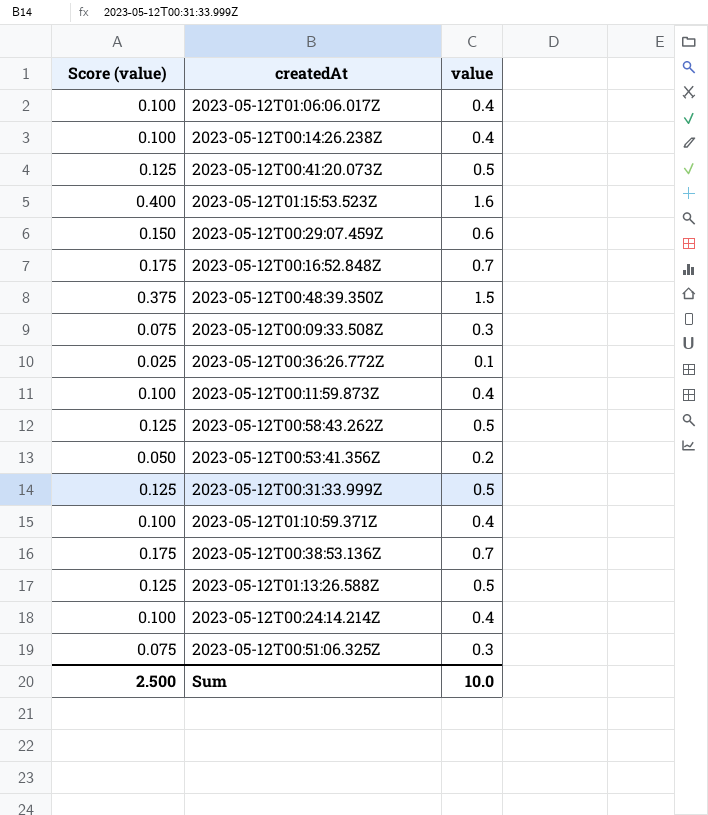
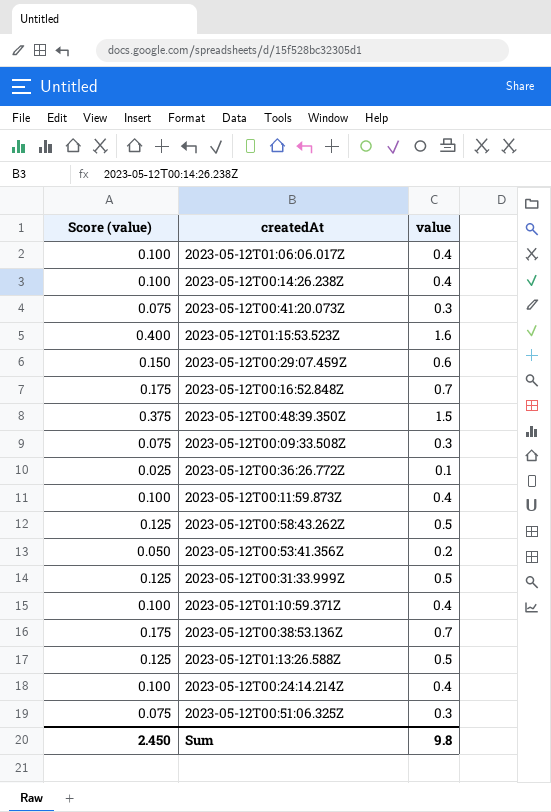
2023-05-12T00:41:20.073Z | Score (value): 0.125 -> 0.075
2023-05-12T00:41:20.073Z | value: 0.5 -> 0.3
Sum | Score (value): 2.500 -> 2.450
Sum | value: 10.0 -> 9.8

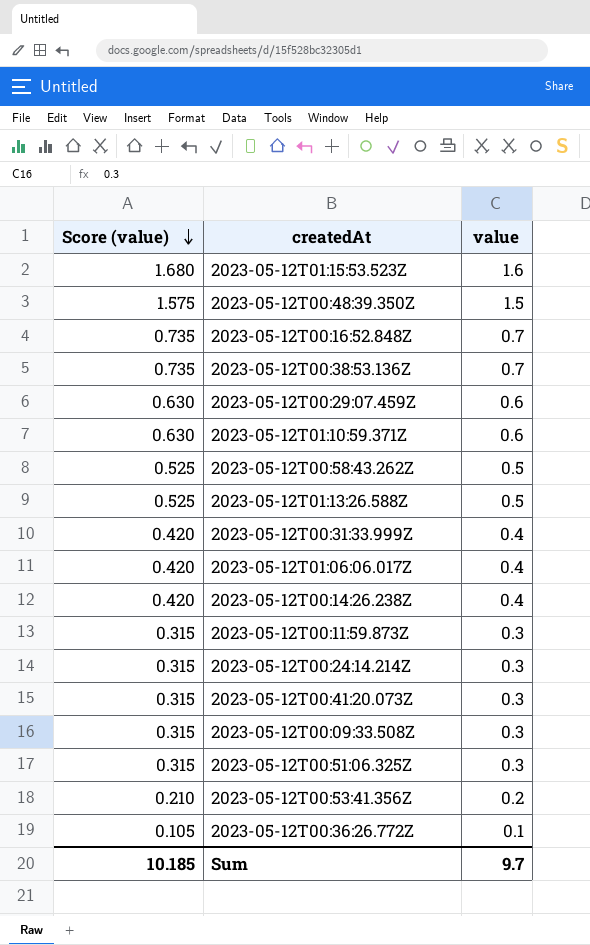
row order: none -> Score (value) descending
column Score (value) | formula: [value] * 0.25 -> [value] * 1.05
2023-05-12T01:10:59.371Z | value: 0.4 -> 0.6
2023-05-12T00:31:33.999Z | value: 0.5 -> 0.4
2023-05-12T00:11:59.873Z | value: 0.4 -> 0.3
2023-05-12T00:24:14.214Z | value: 0.4 -> 0.3
Sum | Score (value): 2.450 -> 10.185
Sum | value: 9.8 -> 9.7

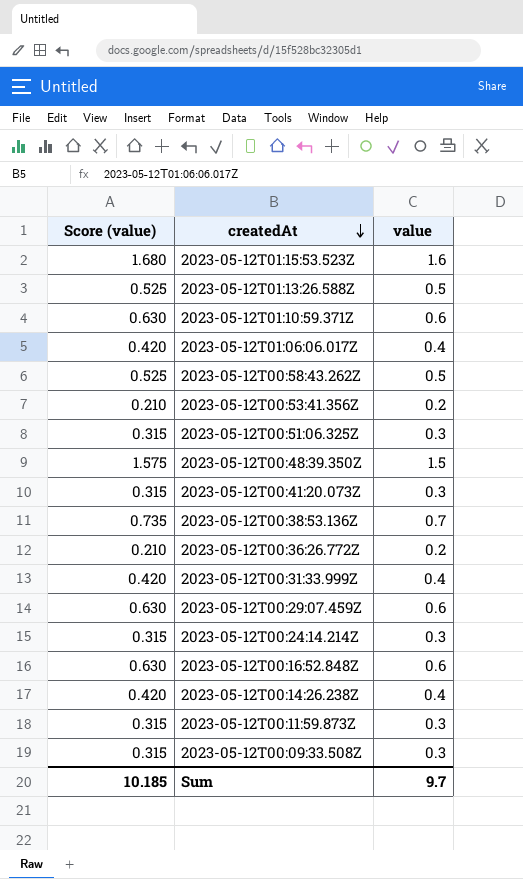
row order: Score (value) descending -> createdAt descending
2023-05-12T00:36:26.772Z | Score (value): 0.105 -> 0.210
2023-05-12T00:36:26.772Z | value: 0.1 -> 0.2
2023-05-12T00:16:52.848Z | Score (value): 0.735 -> 0.630
2023-05-12T00:16:52.848Z | value: 0.7 -> 0.6

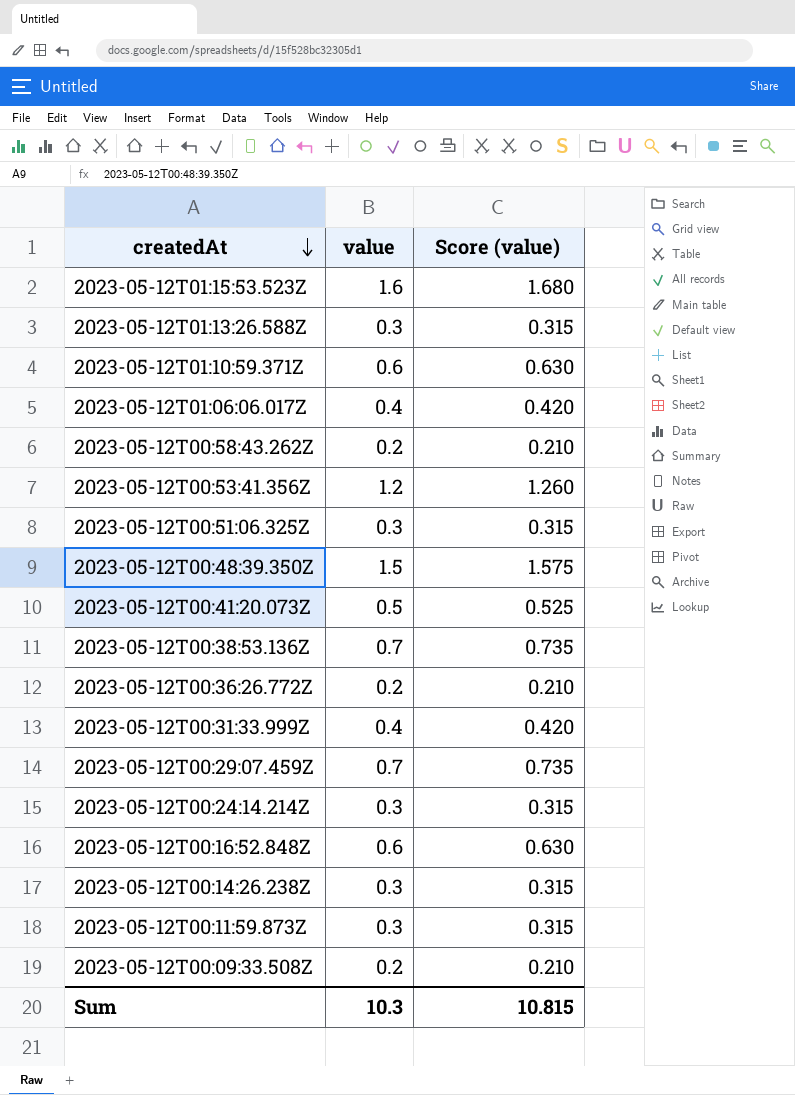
column Score (value) | position: 1 -> 3
2023-05-12T01:13:26.588Z | value: 0.5 -> 0.3
2023-05-12T01:13:26.588Z | Score (value): 0.525 -> 0.315
2023-05-12T00:58:43.262Z | value: 0.5 -> 0.2
2023-05-12T00:58:43.262Z | Score (value): 0.525 -> 0.210
2023-05-12T00:53:41.356Z | value: 0.2 -> 1.2
2023-05-12T00:53:41.356Z | Score (value): 0.210 -> 1.260
2023-05-12T00:41:20.073Z | value: 0.3 -> 0.5
2023-05-12T00:41:20.073Z | Score (value): 0.315 -> 0.525
2023-05-12T00:29:07.459Z | value: 0.6 -> 0.7
2023-05-12T00:29:07.459Z | Score (value): 0.630 -> 0.735
2023-05-12T00:14:26.238Z | value: 0.4 -> 0.3
2023-05-12T00:14:26.238Z | Score (value): 0.420 -> 0.315
2023-05-12T00:09:33.508Z | value: 0.3 -> 0.2
2023-05-12T00:09:33.508Z | Score (value): 0.315 -> 0.210
Sum | value: 9.7 -> 10.3
Sum | Score (value): 10.185 -> 10.815

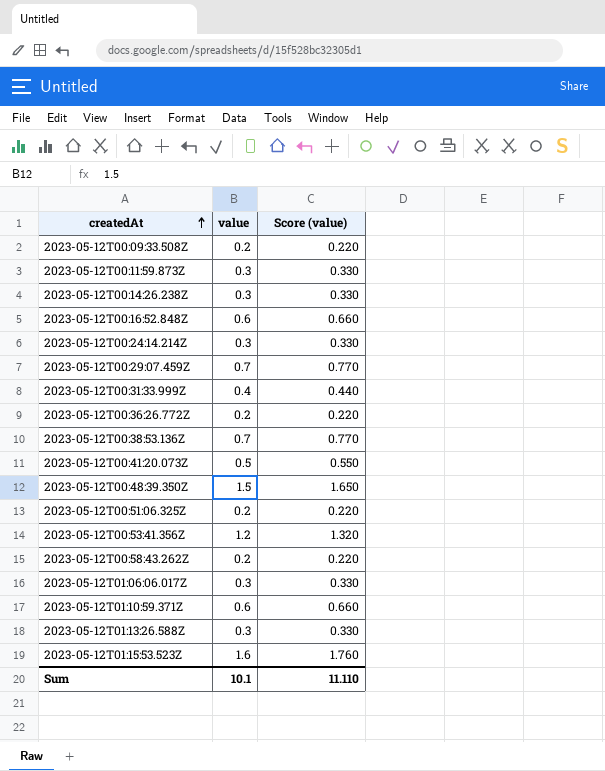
row order: createdAt descending -> createdAt ascending
column Score (value) | formula: [value] * 1.05 -> [value] * 1.1
2023-05-12T00:51:06.325Z | value: 0.3 -> 0.2
2023-05-12T01:06:06.017Z | value: 0.4 -> 0.3
Sum | value: 10.3 -> 10.1
Sum | Score (value): 10.815 -> 11.110

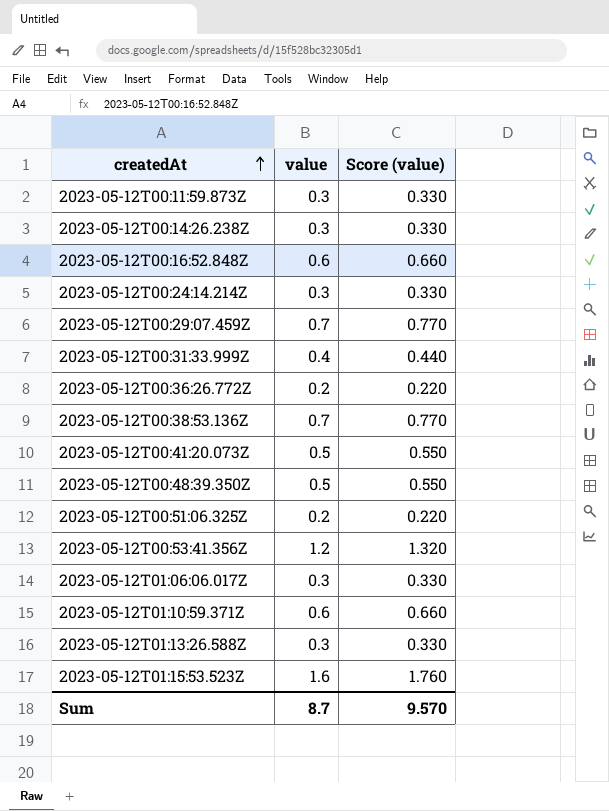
row 2023-05-12T00:09:33.508Z: 0.2 | 0.220 -> none
row 2023-05-12T00:58:43.262Z: 0.2 | 0.220 -> none
2023-05-12T00:48:39.350Z | value: 1.5 -> 0.5
2023-05-12T00:48:39.350Z | Score (value): 1.650 -> 0.550
Sum | value: 10.1 -> 8.7
Sum | Score (value): 11.110 -> 9.570

